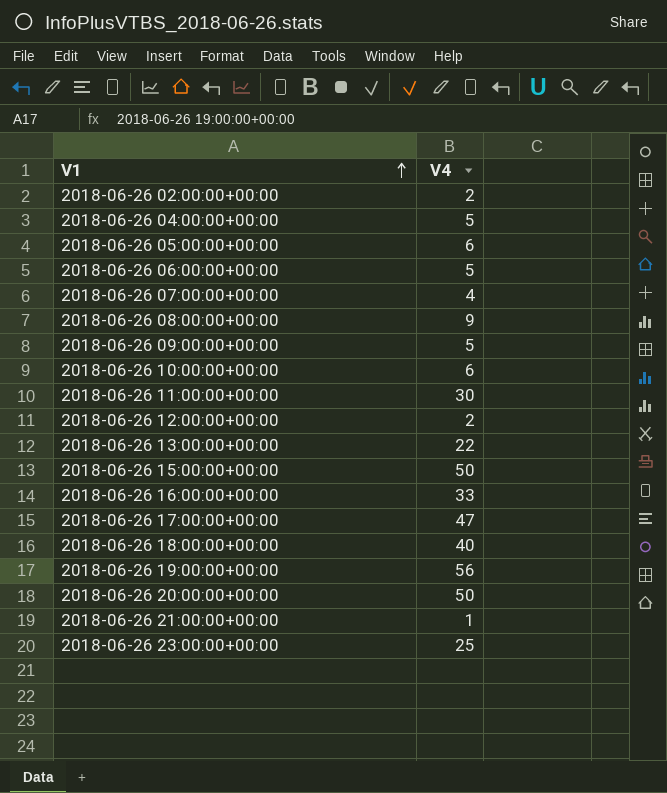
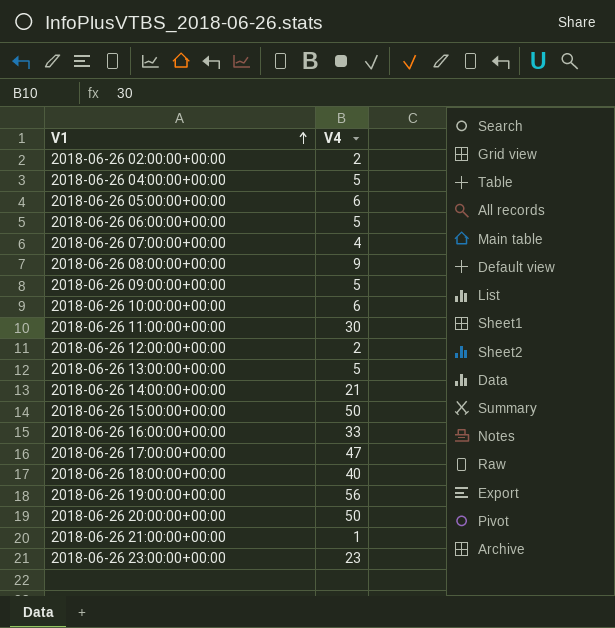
2018-06-26 13:00:00+00:00 | V4: 22 -> 5
row 2018-06-26 14:00:00+00:00: none -> 21
2018-06-26 23:00:00+00:00 | V4: 25 -> 23

